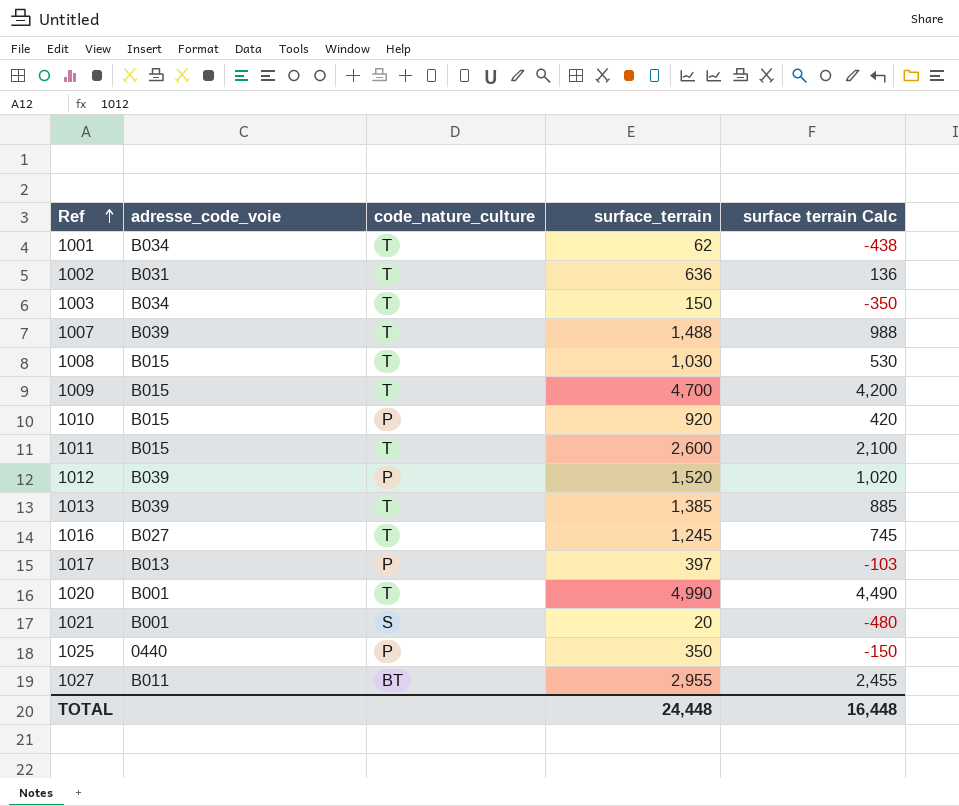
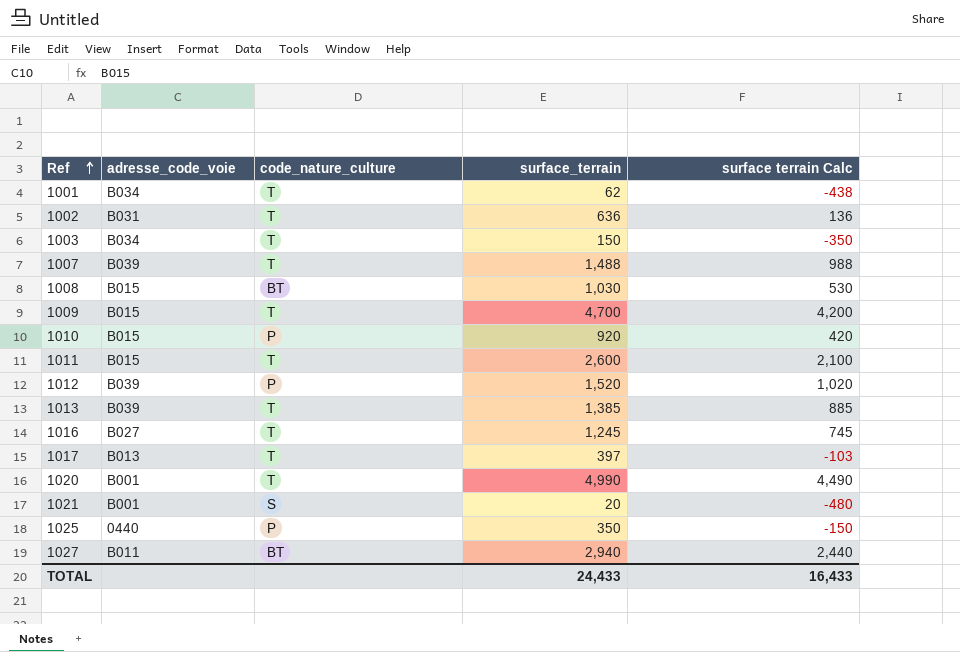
1008 | code_nature_culture: T -> BT
1017 | code_nature_culture: P -> T
1027 | surface_terrain: 2,955 -> 2,940
1027 | surface terrain Calc: 2,455 -> 2,440
TOTAL | surface_terrain: 24,448 -> 24,433
TOTAL | surface terrain Calc: 16,448 -> 16,433

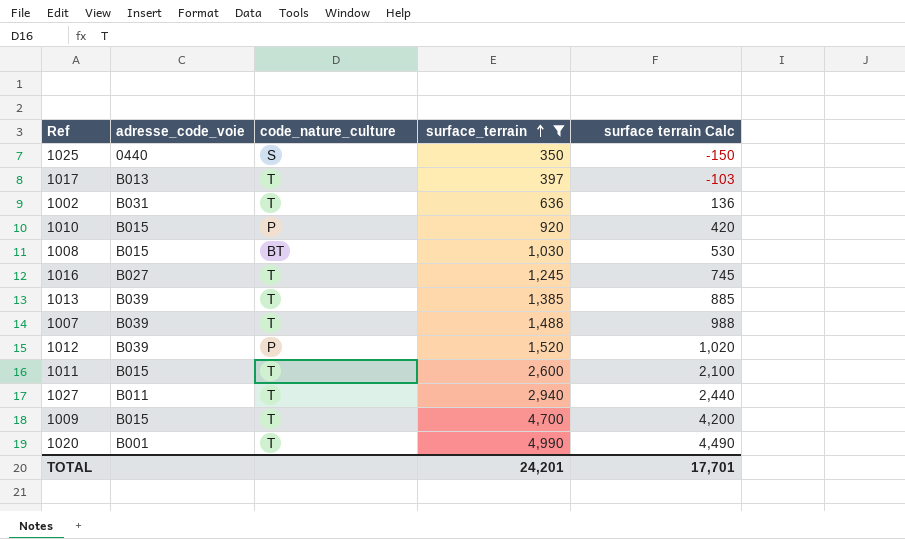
filter: none -> surface_terrain >= 350
row order: Ref ascending -> surface_terrain ascending
1025 | code_nature_culture: P -> S
1027 | code_nature_culture: BT -> T
TOTAL | surface_terrain: 24,433 -> 24,201
TOTAL | surface terrain Calc: 16,433 -> 17,701

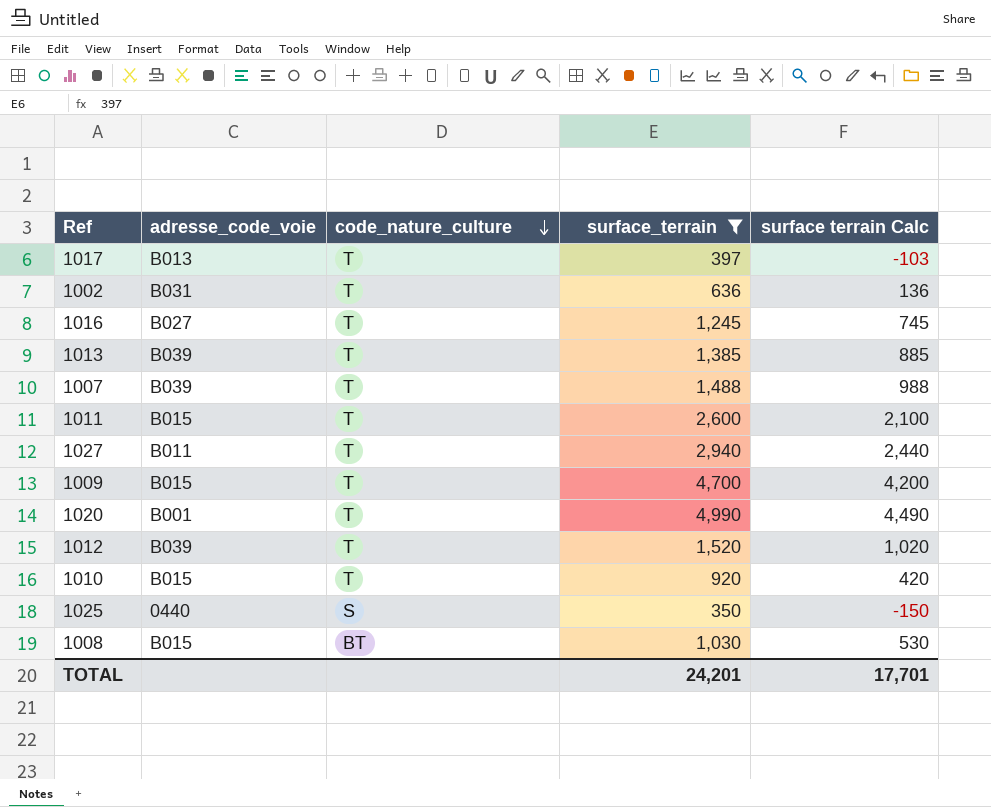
row order: surface_terrain ascending -> code_nature_culture descending
1012 | code_nature_culture: P -> T
1010 | code_nature_culture: P -> T

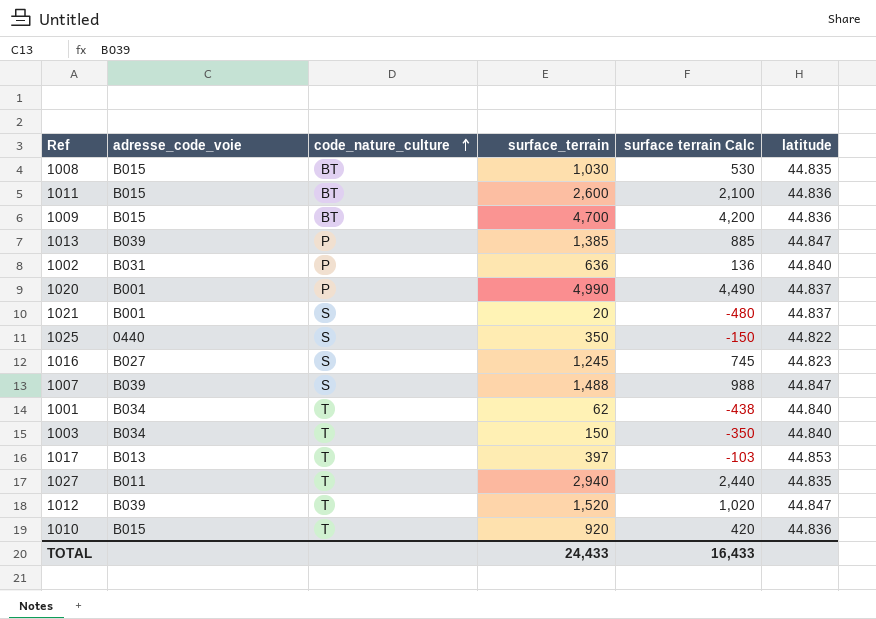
filter: surface_terrain >= 350 -> none
row order: code_nature_culture descending -> code_nature_culture ascending
column latitude | position: none -> 6
1011 | code_nature_culture: T -> BT
1009 | code_nature_culture: T -> BT
1013 | code_nature_culture: T -> P
1002 | code_nature_culture: T -> P
1020 | code_nature_culture: T -> P
1016 | code_nature_culture: T -> S
1007 | code_nature_culture: T -> S
TOTAL | surface_terrain: 24,201 -> 24,433
TOTAL | surface terrain Calc: 17,701 -> 16,433

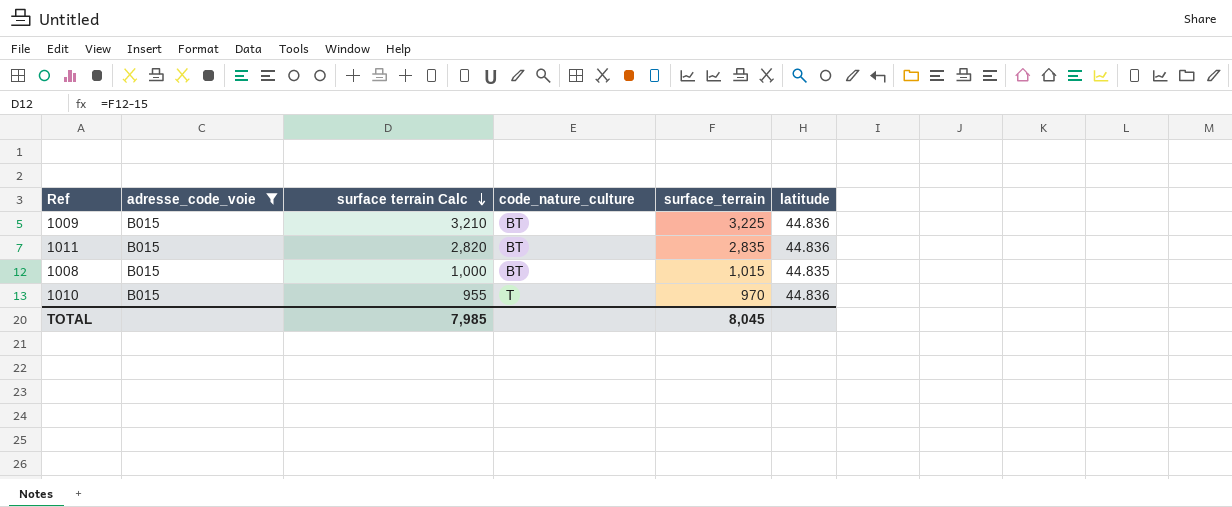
filter: none -> adresse_code_voie = B015
row order: code_nature_culture ascending -> surface terrain Calc descending
column surface terrain Calc | formula: [surface_terrain] - 500 -> [surface_terrain] - 15
column surface terrain Calc | position: 5 -> 3
1009 | surface_terrain: 4,700 -> 3,225
1011 | surface_terrain: 2,600 -> 2,835
1008 | surface_terrain: 1,030 -> 1,015
1010 | surface_terrain: 920 -> 970
TOTAL | surface terrain Calc: 16,433 -> 7,985
TOTAL | surface_terrain: 24,433 -> 8,045

